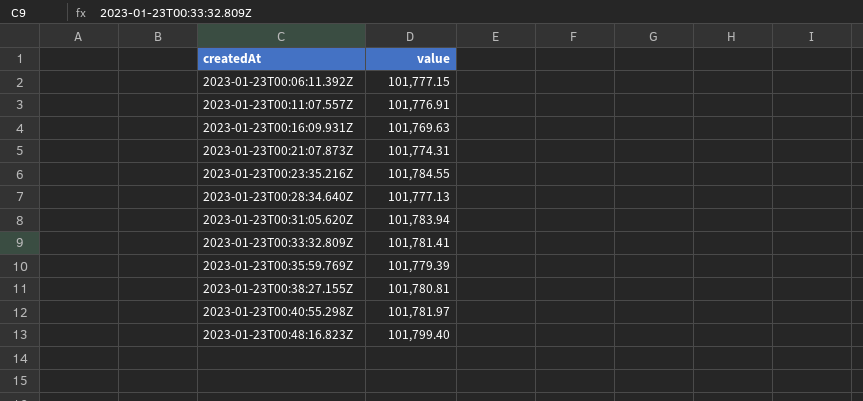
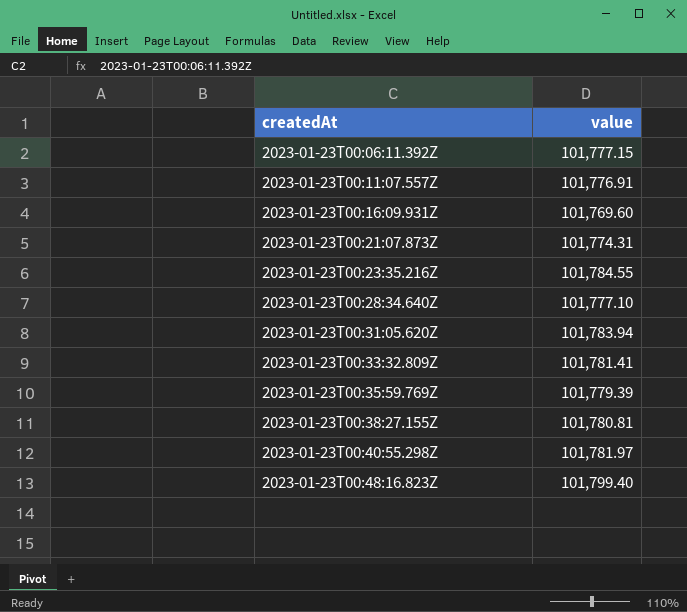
2023-01-23T00:16:09.931Z | value: 101,769.63 -> 101,769.60
2023-01-23T00:28:34.640Z | value: 101,777.13 -> 101,777.10

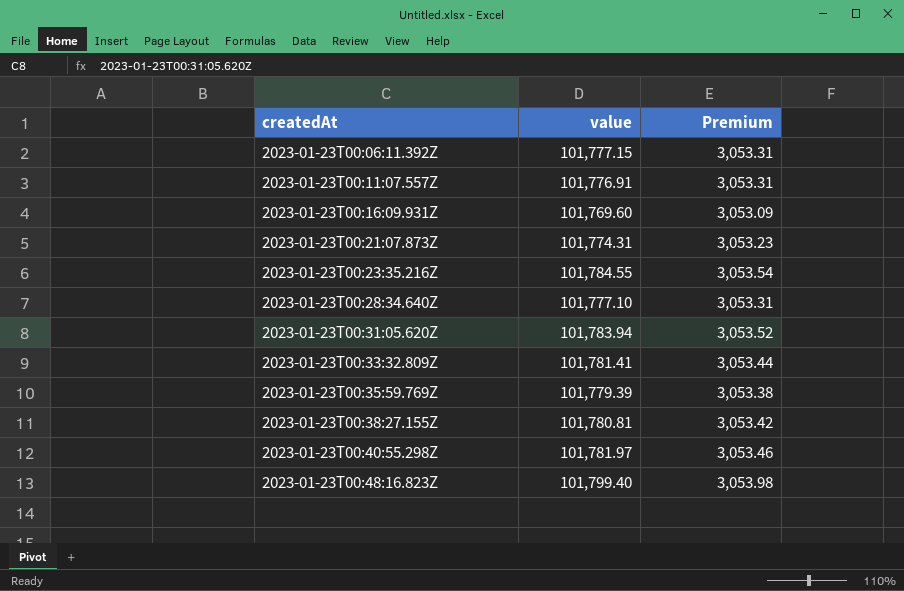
column Premium | formula: none -> [value] * 0.03

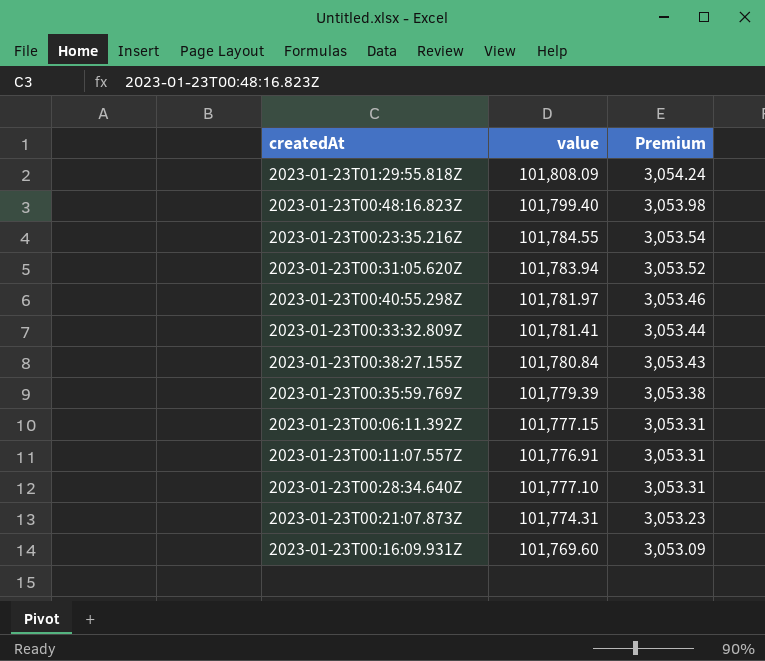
row order: createdAt ascending -> Premium descending
row 2023-01-23T01:29:55.818Z: none -> 101,808.09 | 3,054.24
2023-01-23T00:38:27.155Z | value: 101,780.81 -> 101,780.84
2023-01-23T00:38:27.155Z | Premium: 3,053.42 -> 3,053.43

